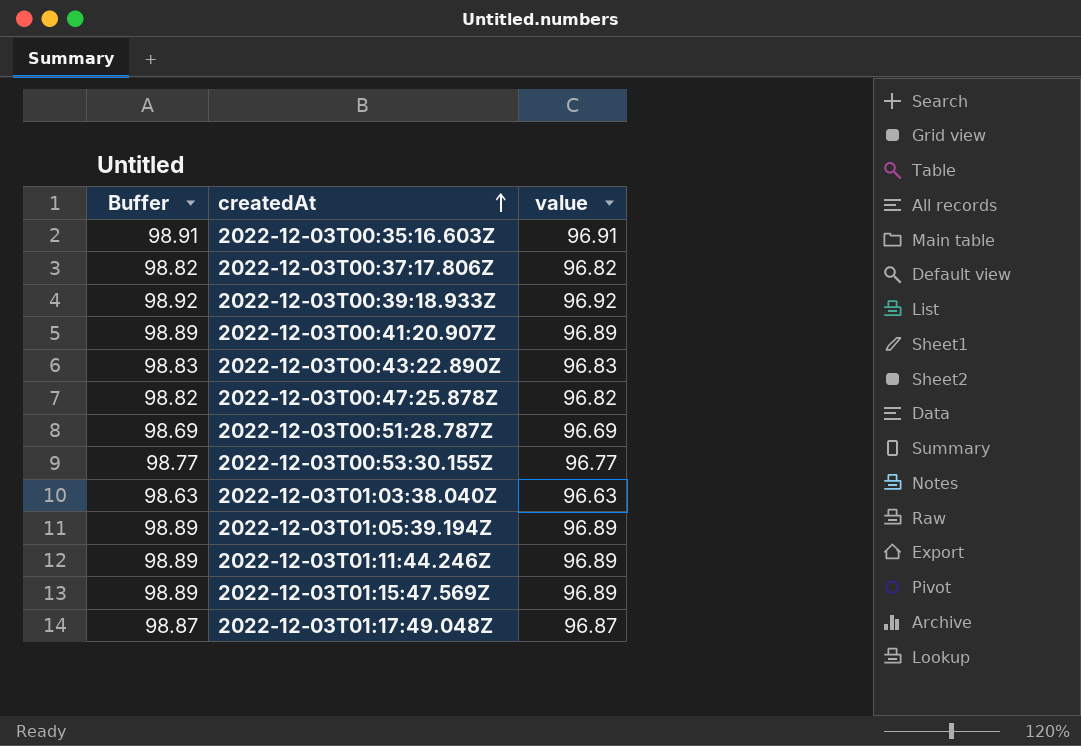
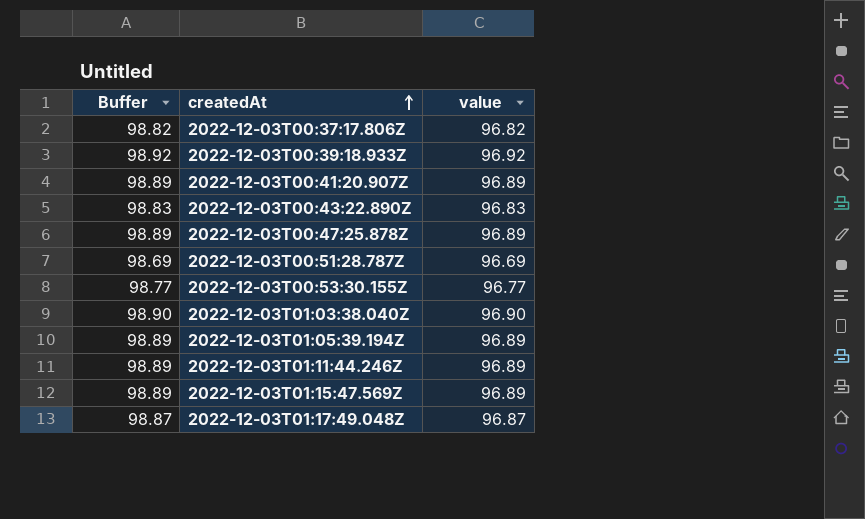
row 2022-12-03T00:35:16.603Z: 98.91 | 96.91 -> none
2022-12-03T00:47:25.878Z | Buffer: 98.82 -> 98.89
2022-12-03T00:47:25.878Z | value: 96.82 -> 96.89
2022-12-03T01:03:38.040Z | Buffer: 98.63 -> 98.90
2022-12-03T01:03:38.040Z | value: 96.63 -> 96.90

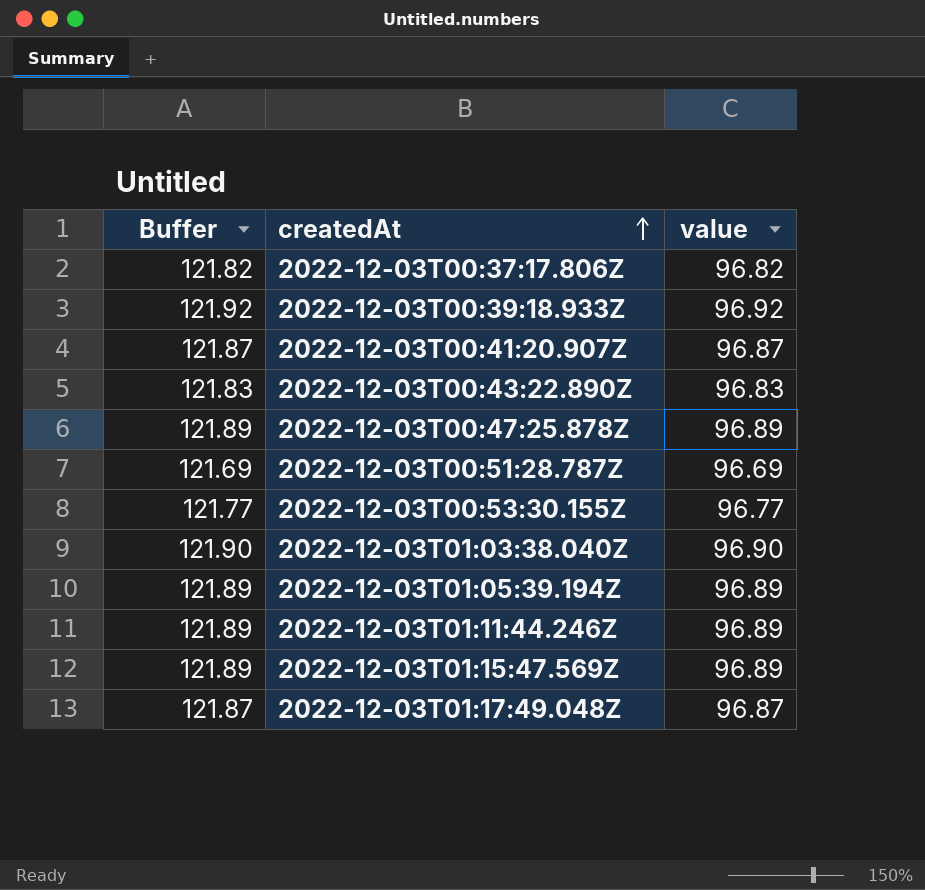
column Buffer | formula: [value] + 2 -> [value] + 25
2022-12-03T00:41:20.907Z | value: 96.89 -> 96.87

